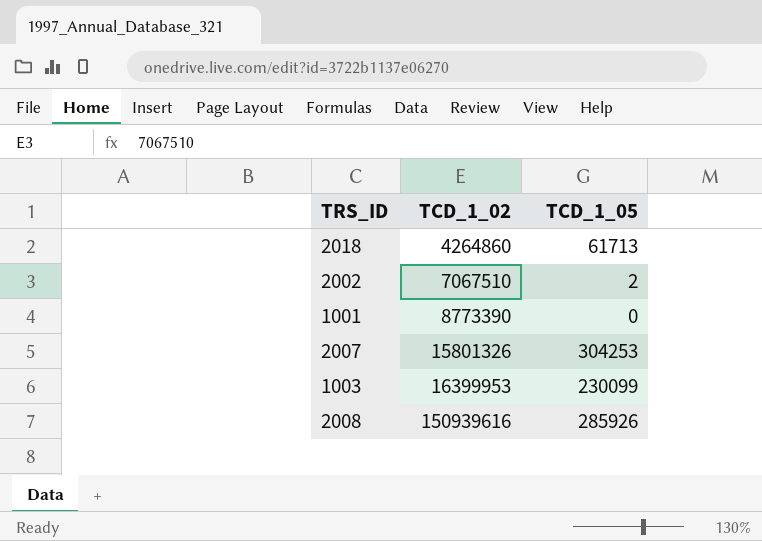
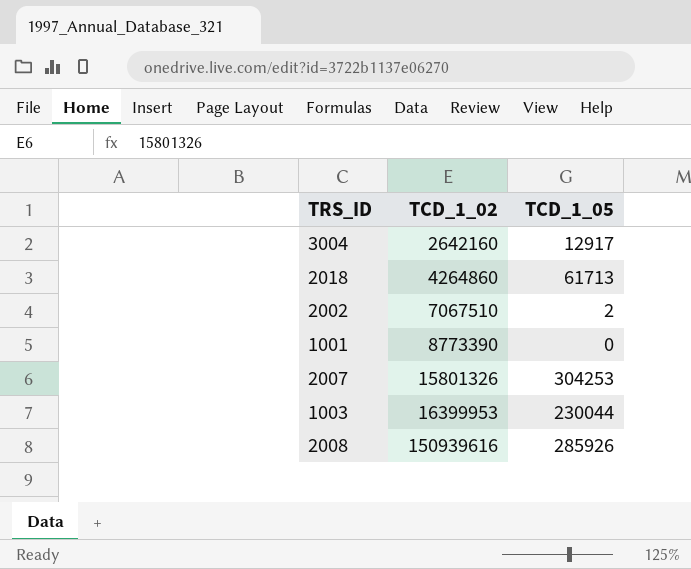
row 3004: none -> 2642160 | 12917
1003 | TCD_1_05: 230099 -> 230044

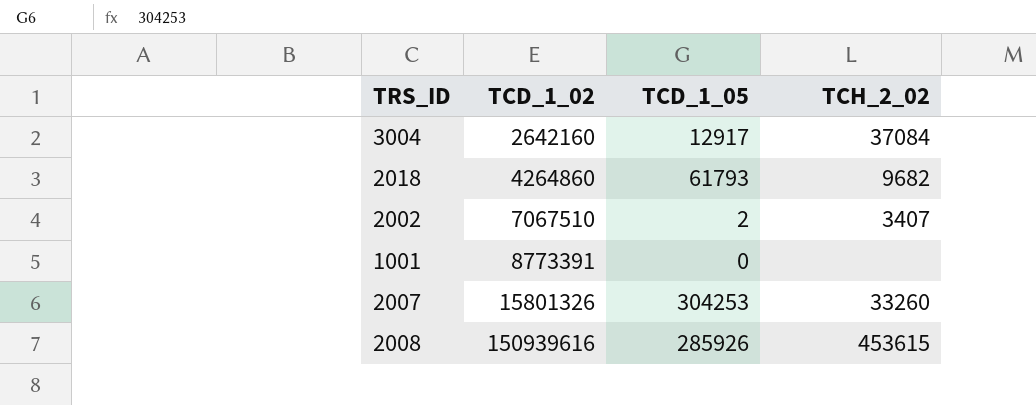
column TCH_2_02 | position: none -> 4
row 1003: 16399953 | 230044 -> none
2018 | TCD_1_05: 61713 -> 61793
1001 | TCD_1_02: 8773390 -> 8773391

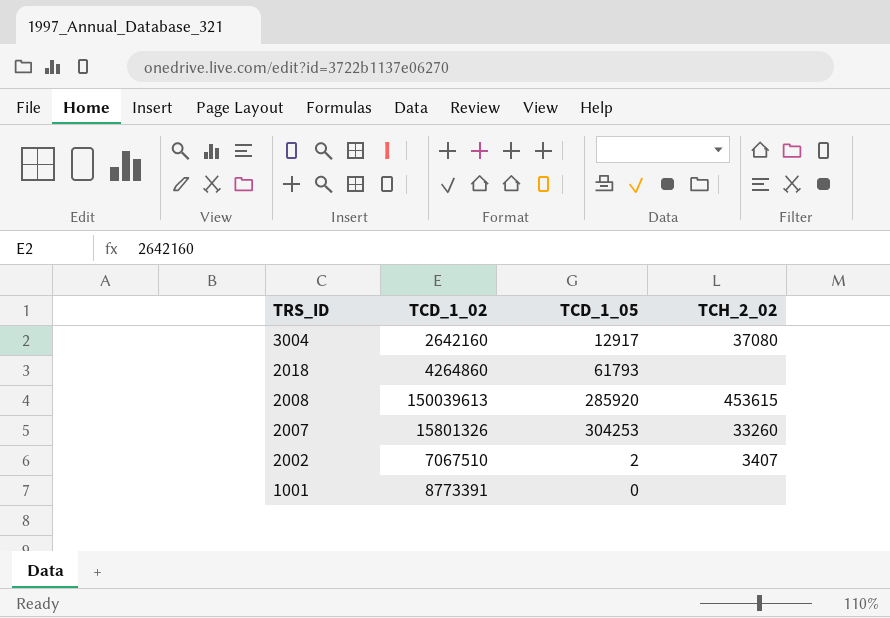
row order: TCD_1_02 ascending -> TRS_ID descending
3004 | TCH_2_02: 37084 -> 37080
2018 | TCH_2_02: 9682 -> none
2008 | TCD_1_02: 150939616 -> 150039613
2008 | TCD_1_05: 285926 -> 285920

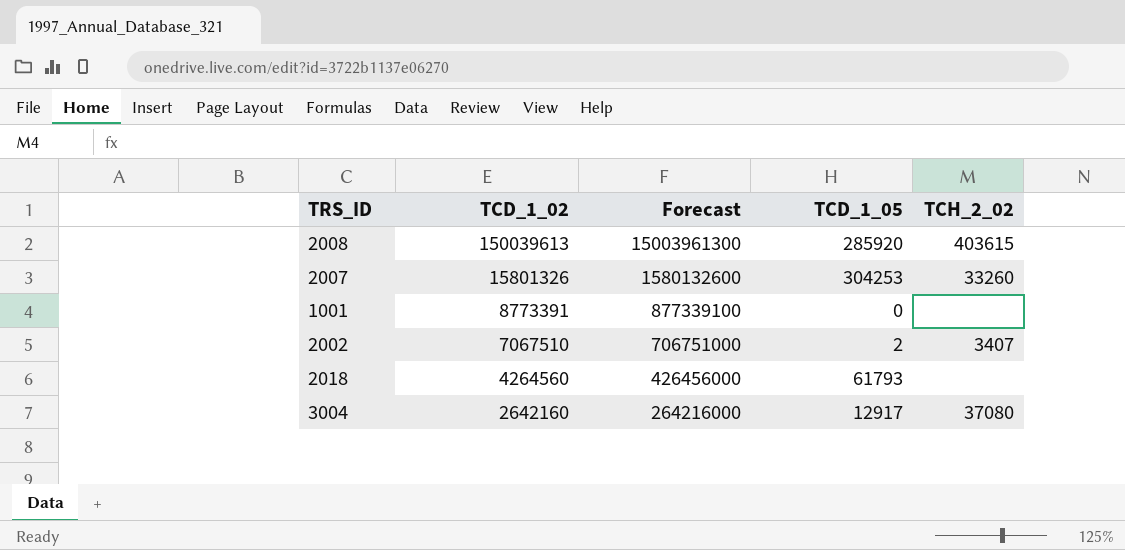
row order: TRS_ID descending -> TCD_1_02 descending
column Forecast | formula: none -> [TCD_1_02] * 100
2008 | TCH_2_02: 453615 -> 403615
2018 | TCD_1_02: 4264860 -> 4264560

